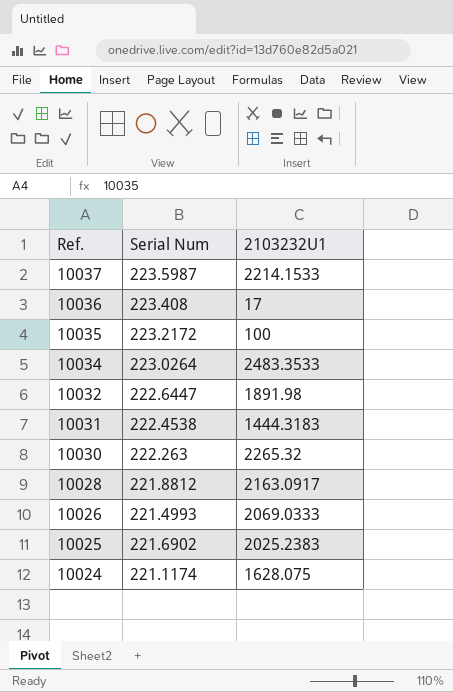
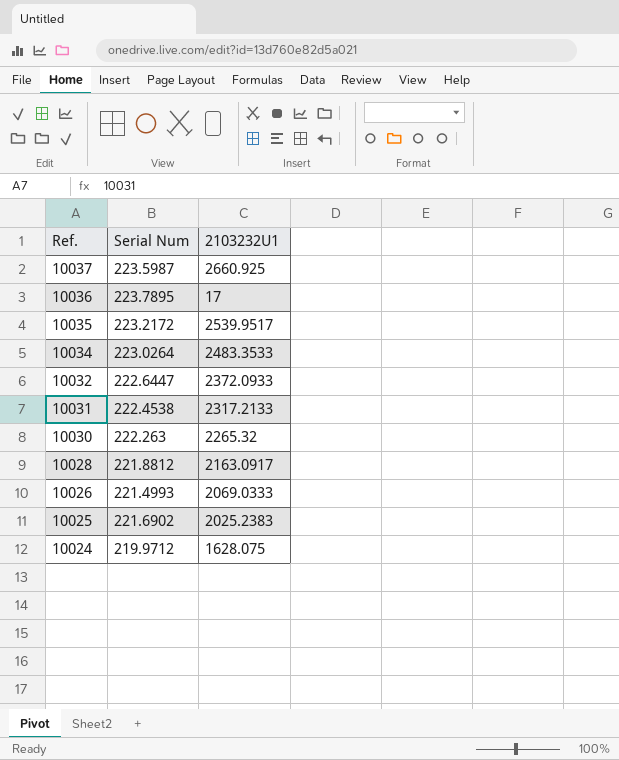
10037 | 2103232U1: 2214.1533 -> 2660.925
10036 | Serial Num: 223.408 -> 223.7895
10035 | 2103232U1: 100 -> 2539.9517
10032 | 2103232U1: 1891.98 -> 2372.0933
10031 | 2103232U1: 1444.3183 -> 2317.2133
10024 | Serial Num: 221.1174 -> 219.9712

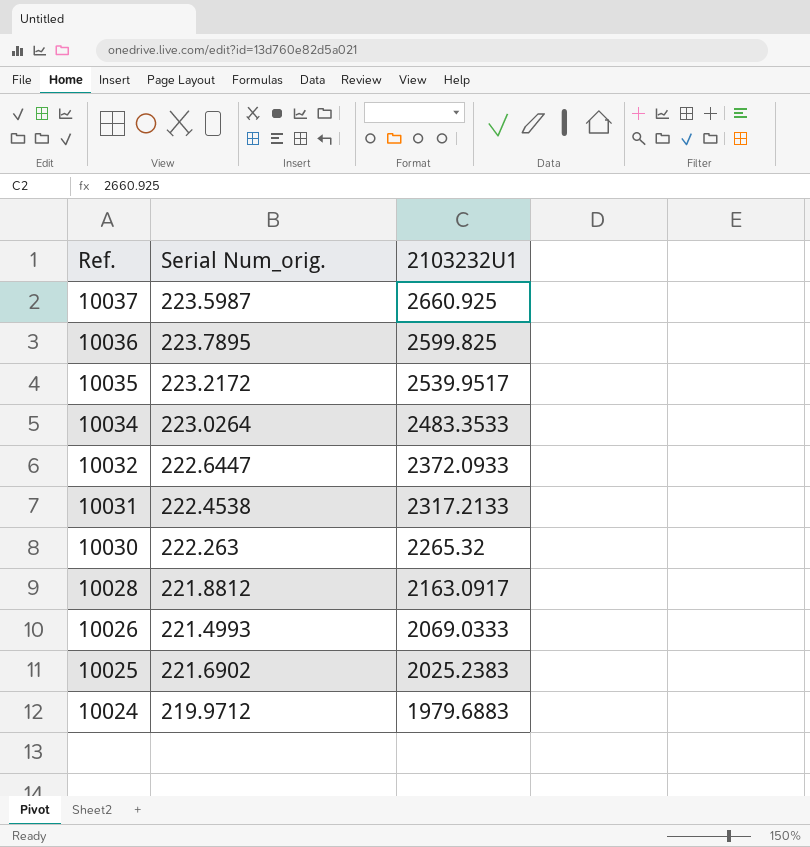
column name: Serial Num -> Serial Num_orig.
10036 | 2103232U1: 17 -> 2599.825
10024 | 2103232U1: 1628.075 -> 1979.6883

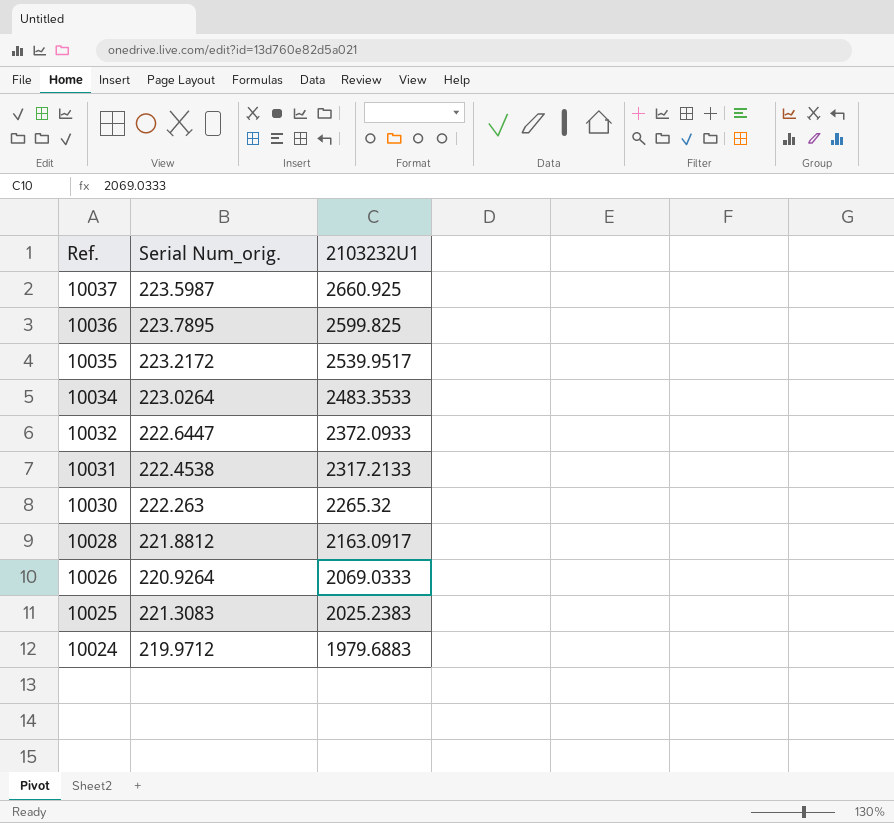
10026 | Serial Num_orig.: 221.4993 -> 220.9264
10025 | Serial Num_orig.: 221.6902 -> 221.3083

